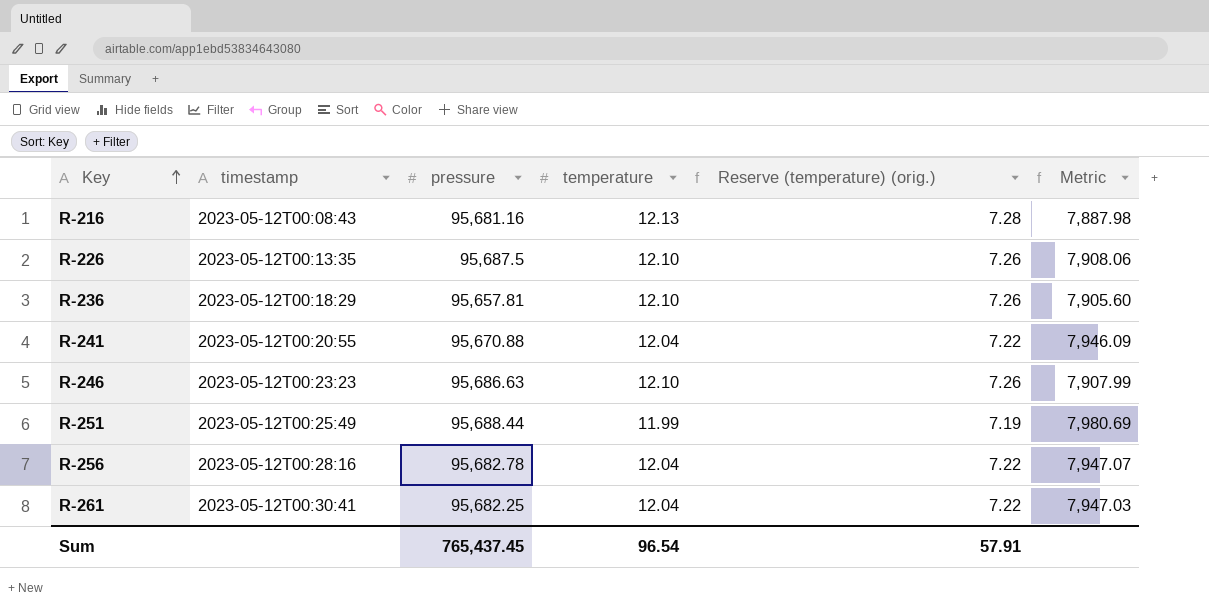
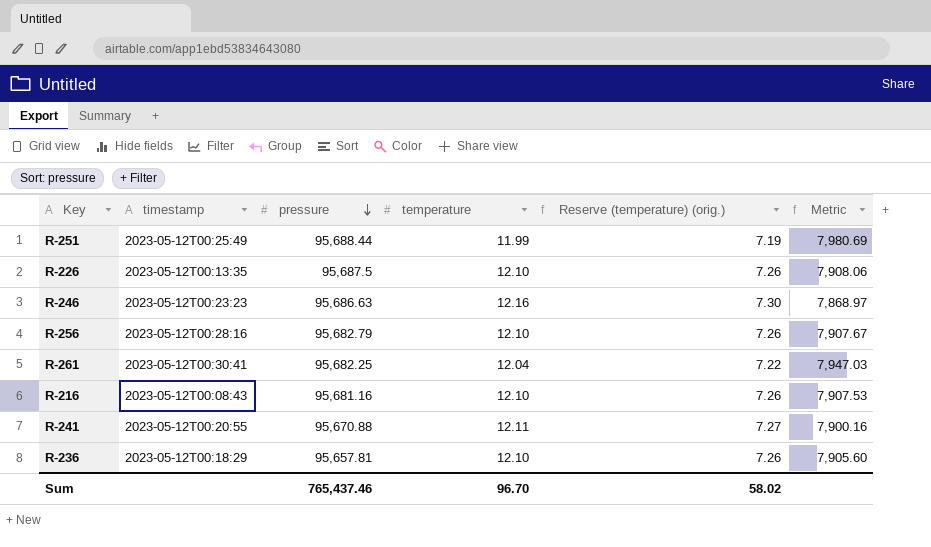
row order: Key ascending -> pressure descending
R-246 | temperature: 12.10 -> 12.16
R-246 | Reserve (temperature) (orig.): 7.26 -> 7.30
R-246 | Metric: 7,907.99 -> 7,868.97
R-256 | pressure: 95,682.78 -> 95,682.79
R-256 | temperature: 12.04 -> 12.10
R-256 | Reserve (temperature) (orig.): 7.22 -> 7.26
R-256 | Metric: 7,947.07 -> 7,907.67
R-216 | temperature: 12.13 -> 12.10
R-216 | Reserve (temperature) (orig.): 7.28 -> 7.26
R-216 | Metric: 7,887.98 -> 7,907.53
R-241 | temperature: 12.04 -> 12.11
R-241 | Reserve (temperature) (orig.): 7.22 -> 7.27
R-241 | Metric: 7,946.09 -> 7,900.16
Sum | pressure: 765,437.45 -> 765,437.46
Sum | temperature: 96.54 -> 96.70
Sum | Reserve (temperature) (orig.): 57.91 -> 58.02

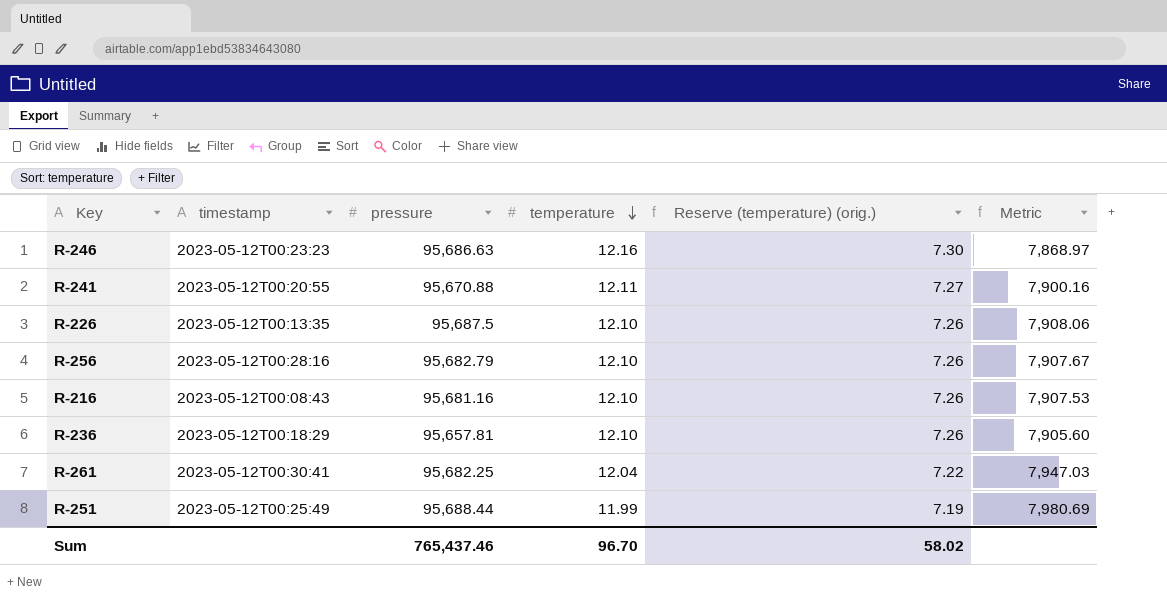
row order: pressure descending -> temperature descending

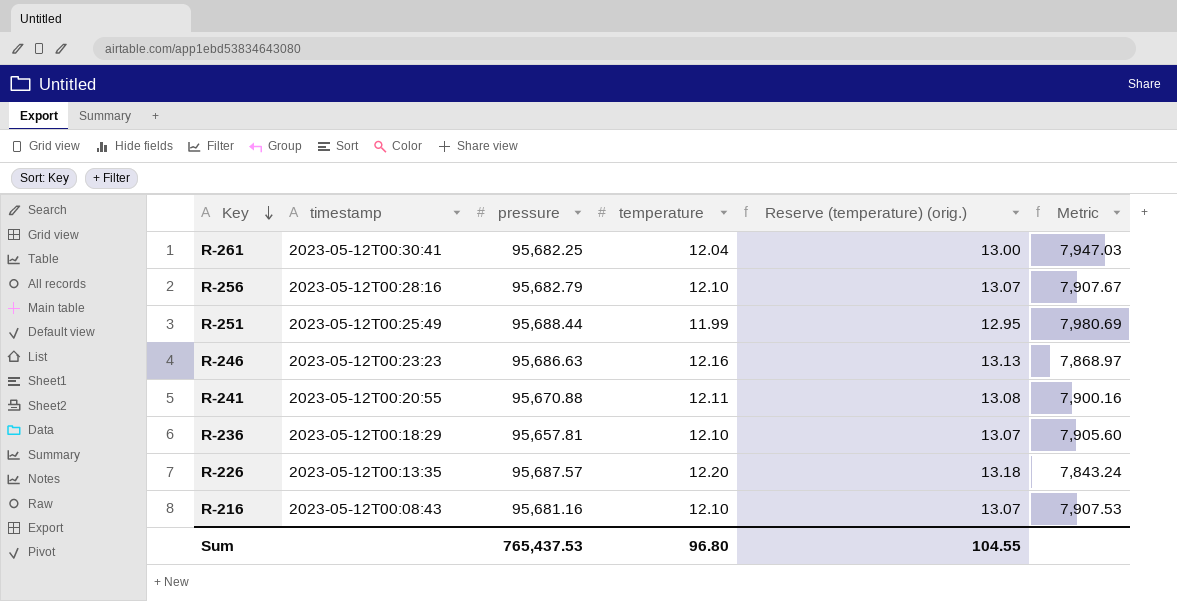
row order: temperature descending -> Key descending
column Reserve (temperature) (orig.) | formula: [temperature] * 0.6 -> [temperature] * 1.08
R-226 | pressure: 95,687.5 -> 95,687.57
R-226 | temperature: 12.10 -> 12.20
R-226 | Metric: 7,908.06 -> 7,843.24
Sum | pressure: 765,437.46 -> 765,437.53
Sum | temperature: 96.70 -> 96.80
Sum | Reserve (temperature) (orig.): 58.02 -> 104.55

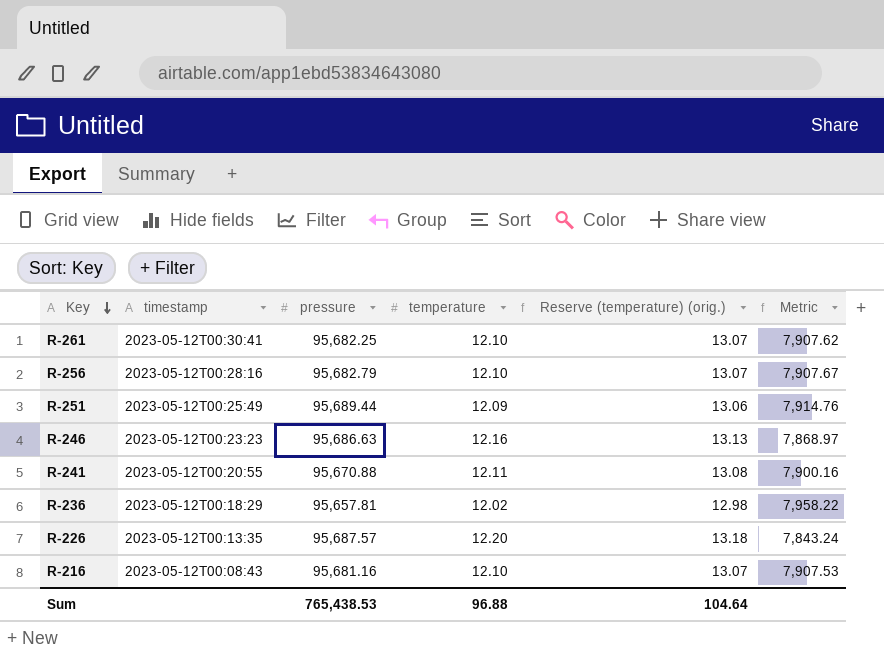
R-261 | temperature: 12.04 -> 12.10
R-261 | Reserve (temperature) (orig.): 13.00 -> 13.07
R-261 | Metric: 7,947.03 -> 7,907.62
R-251 | pressure: 95,688.44 -> 95,689.44
R-251 | temperature: 11.99 -> 12.09
R-251 | Reserve (temperature) (orig.): 12.95 -> 13.06
R-251 | Metric: 7,980.69 -> 7,914.76
R-236 | temperature: 12.10 -> 12.02
R-236 | Reserve (temperature) (orig.): 13.07 -> 12.98
R-236 | Metric: 7,905.60 -> 7,958.22
Sum | pressure: 765,437.53 -> 765,438.53
Sum | temperature: 96.80 -> 96.88
Sum | Reserve (temperature) (orig.): 104.55 -> 104.64

